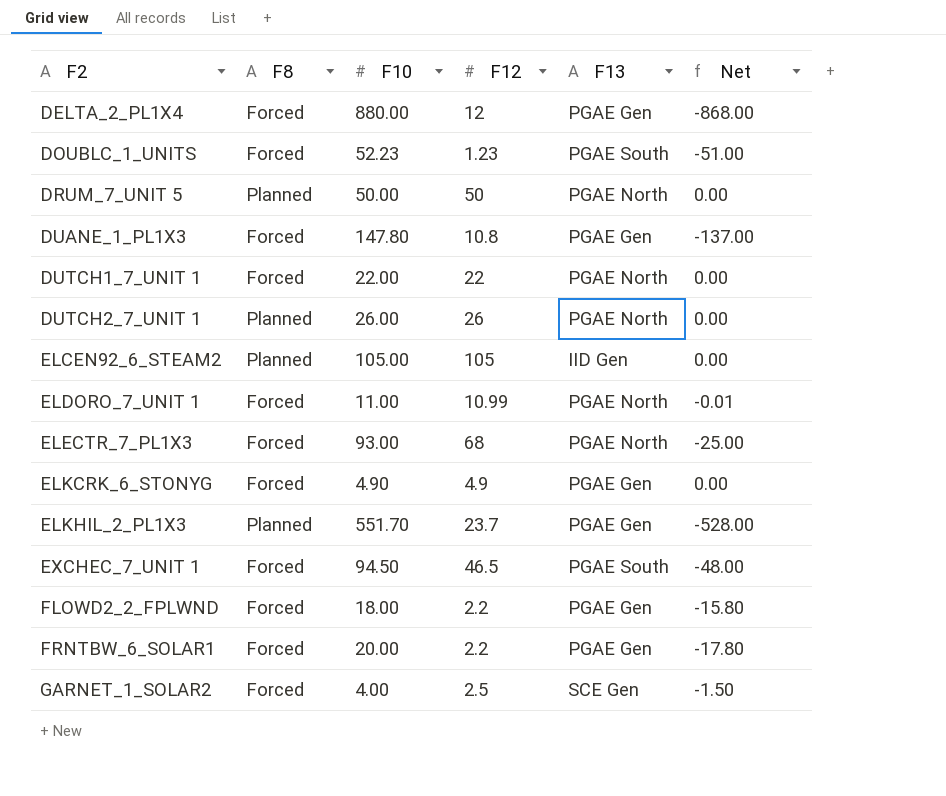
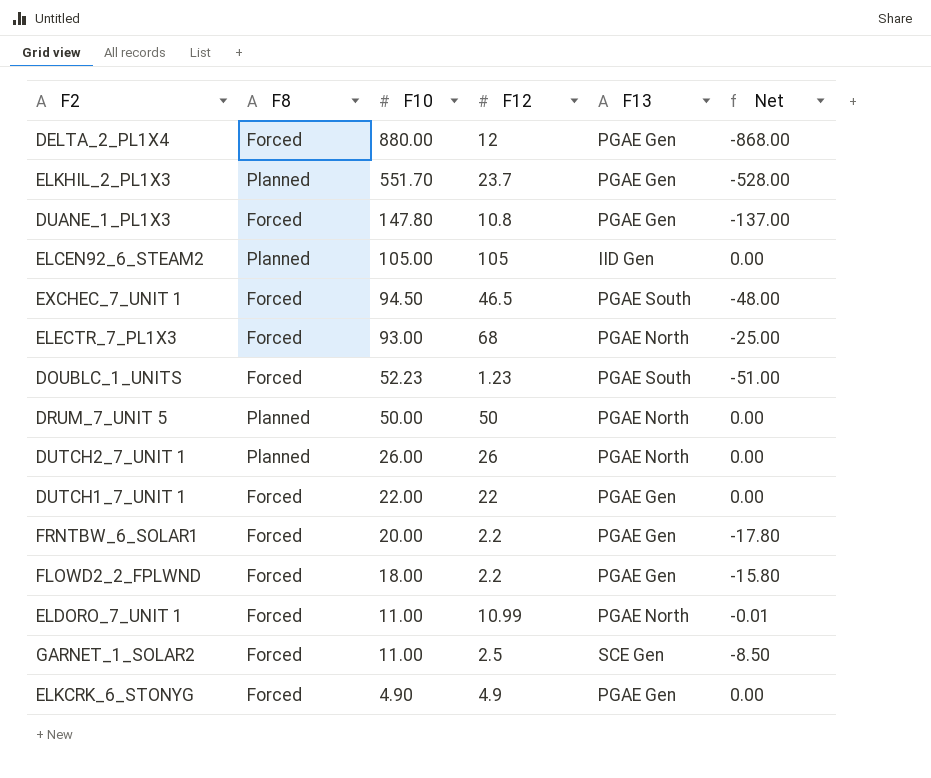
row order: F2 ascending -> F10 descending
DUTCH1_7_UNIT 1 | F13: PGAE North -> PGAE Gen
GARNET_1_SOLAR2 | F10: 4.00 -> 11.00
GARNET_1_SOLAR2 | Net: -1.50 -> -8.50

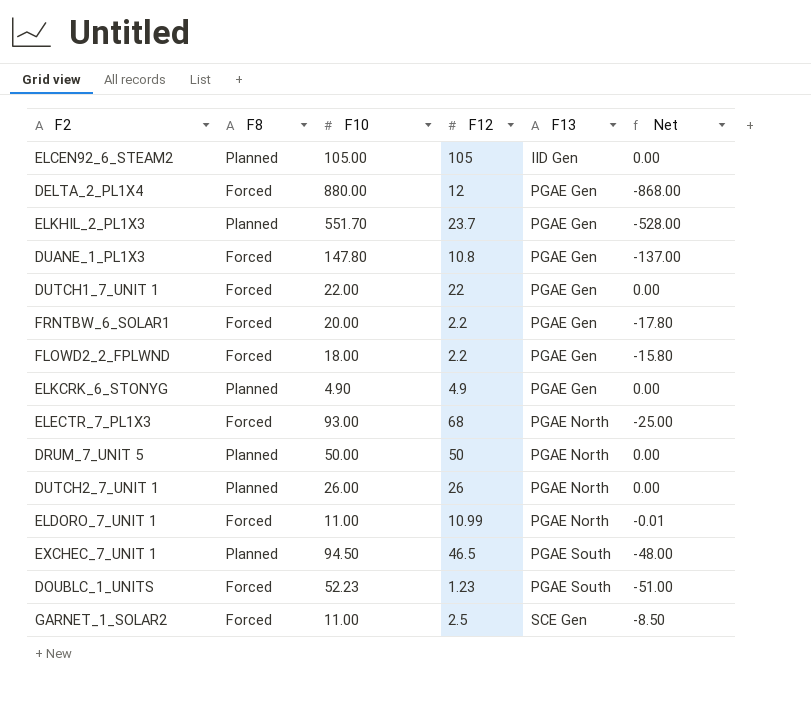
row order: F10 descending -> F13 ascending
ELKCRK_6_STONYG | F8: Forced -> Planned
EXCHEC_7_UNIT 1 | F8: Forced -> Planned

